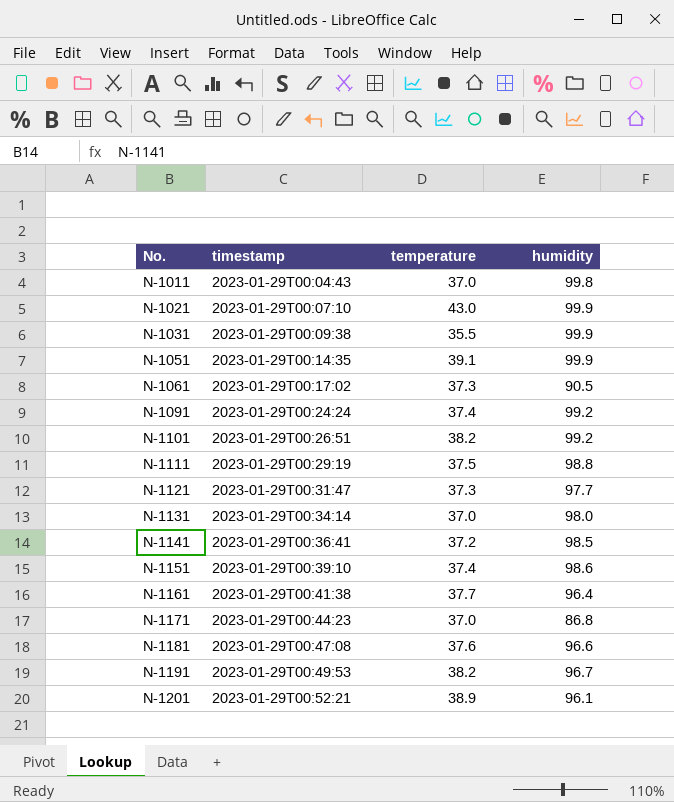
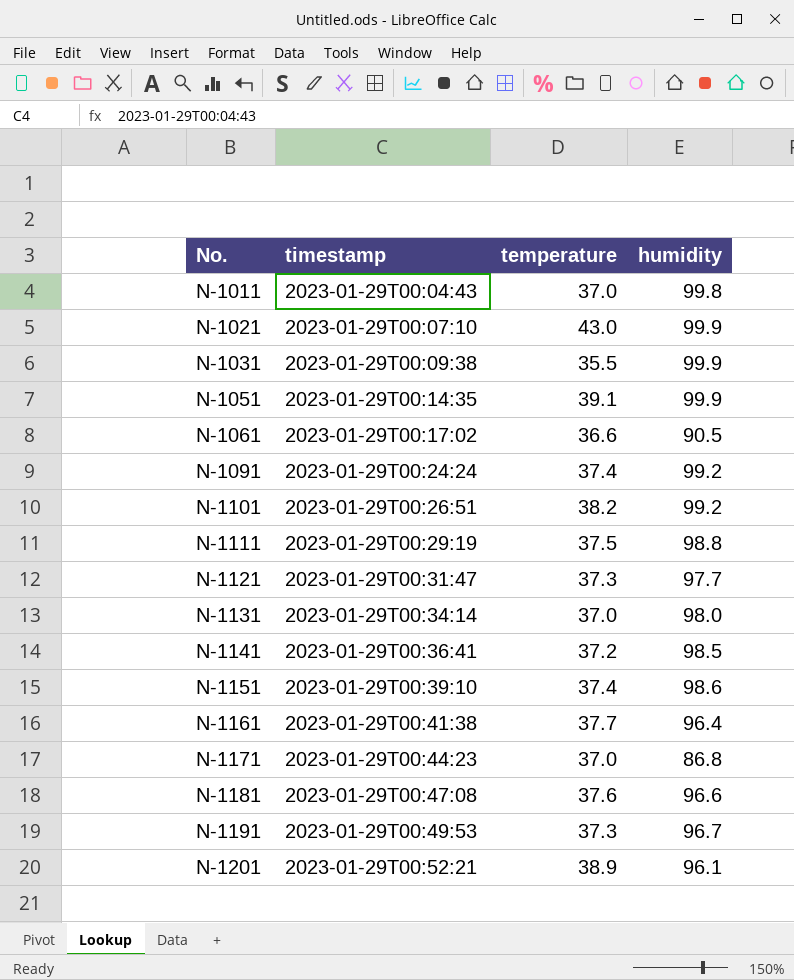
N-1061 | temperature: 37.3 -> 36.6
N-1191 | temperature: 38.2 -> 37.3

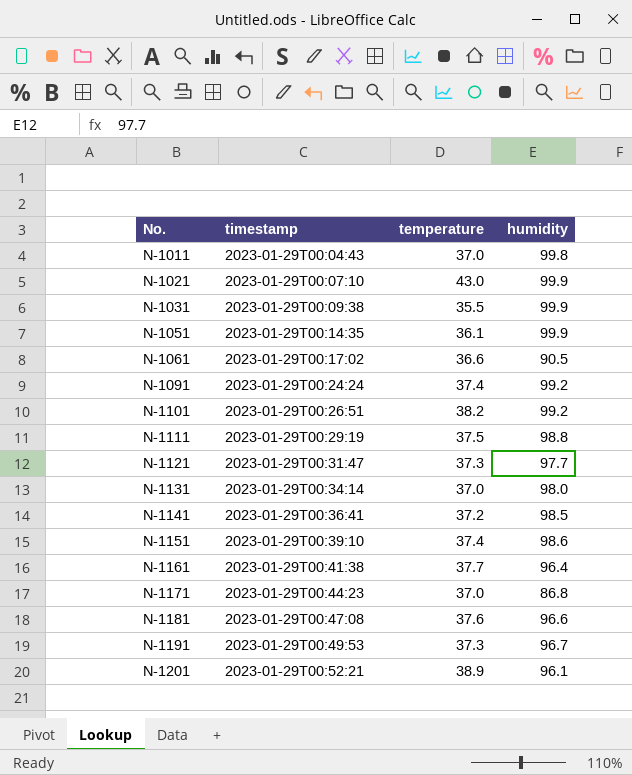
N-1051 | temperature: 39.1 -> 36.1

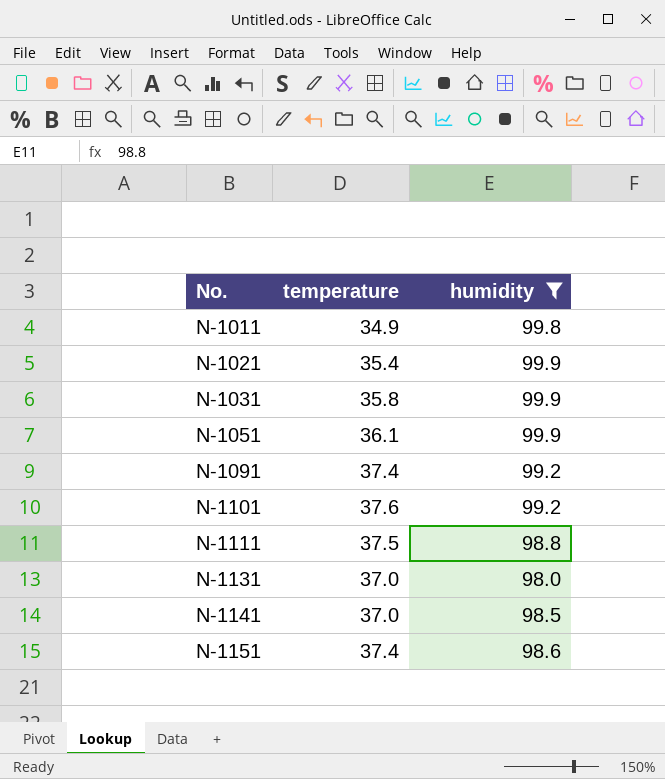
filter: none -> humidity >= 98.0
column timestamp | position: 2 -> none
N-1011 | temperature: 37.0 -> 34.9
N-1021 | temperature: 43.0 -> 35.4
N-1031 | temperature: 35.5 -> 35.8
N-1101 | temperature: 38.2 -> 37.6
N-1141 | temperature: 37.2 -> 37.0

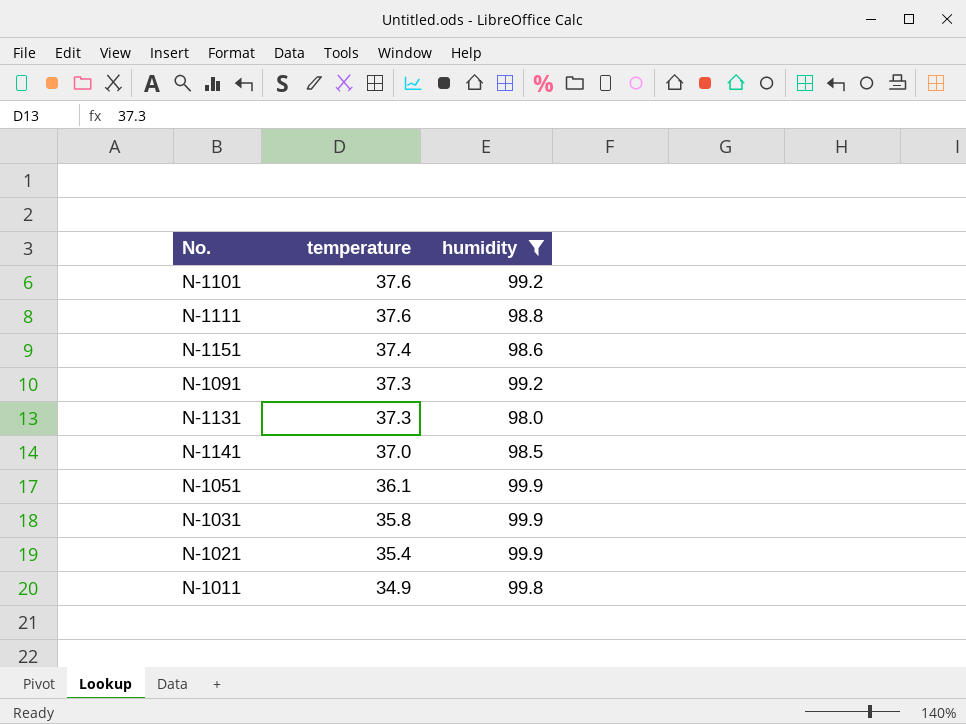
row order: No. ascending -> temperature descending
N-1111 | temperature: 37.5 -> 37.6
N-1091 | temperature: 37.4 -> 37.3
N-1131 | temperature: 37.0 -> 37.3

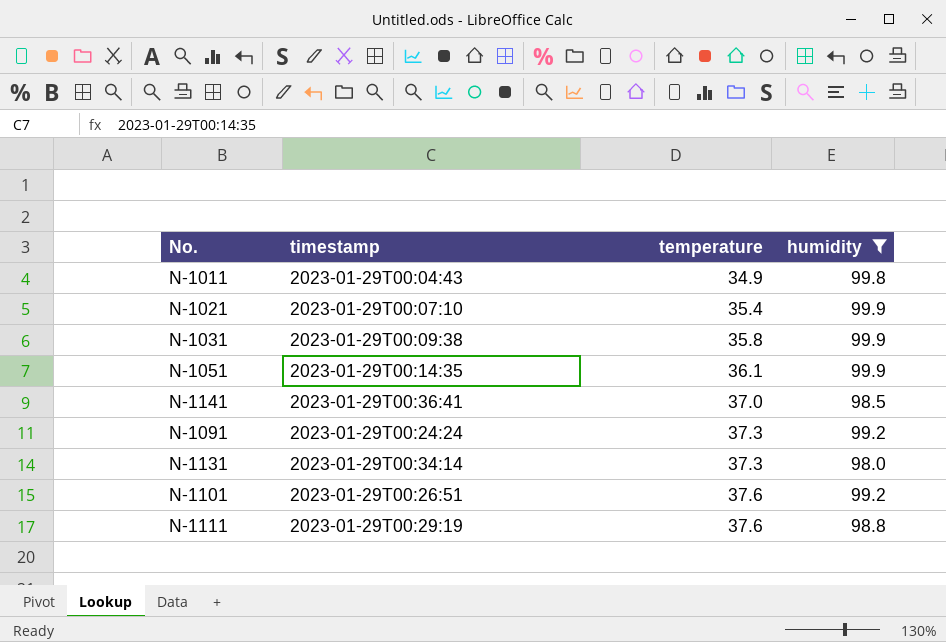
row order: temperature descending -> temperature ascending
column timestamp | position: none -> 2
row N-1151: 37.4 | 98.6 -> none

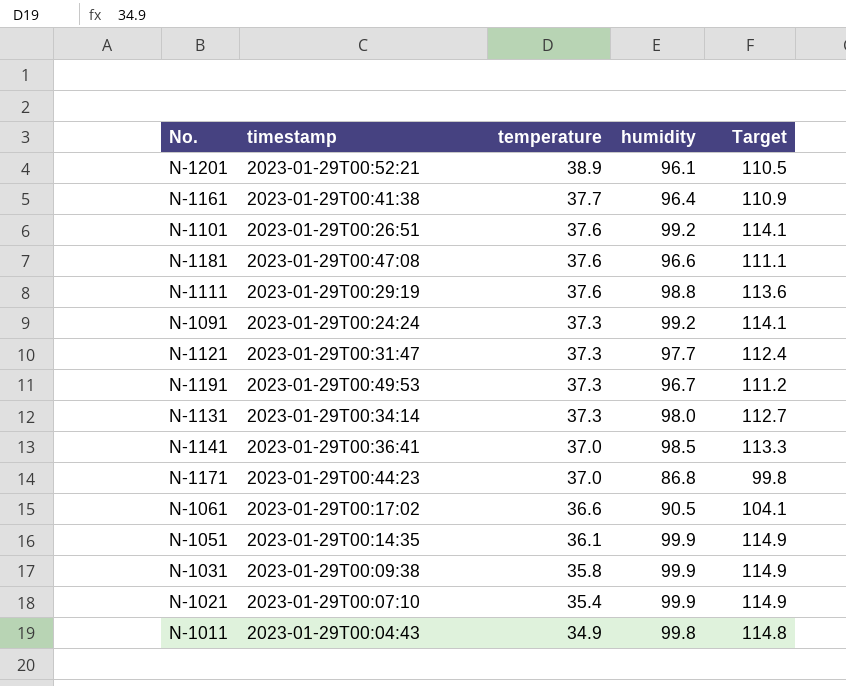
filter: humidity >= 98.0 -> none
row order: temperature ascending -> temperature descending
column Target | formula: none -> [humidity] * 1.15

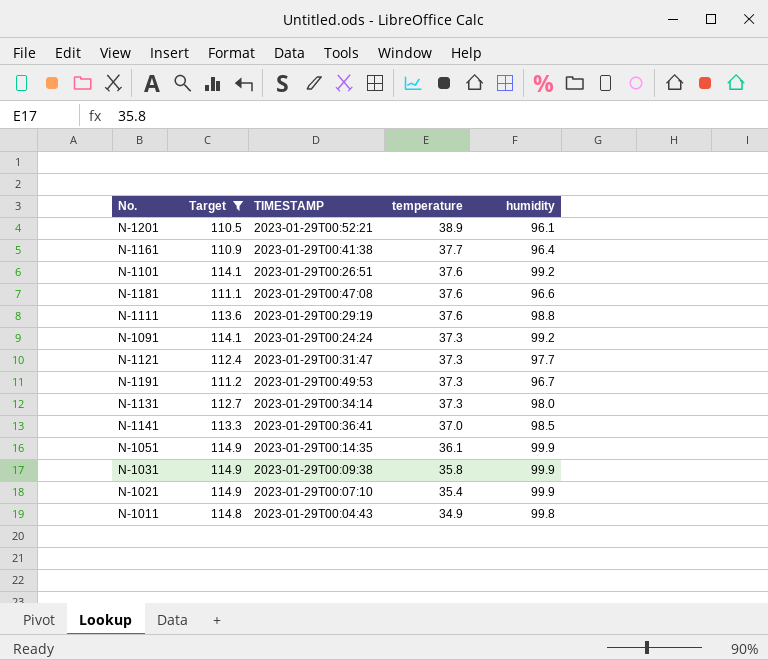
filter: none -> Target >= 110.5
column Target | position: 5 -> 2
column name: timestamp -> TIMESTAMP

